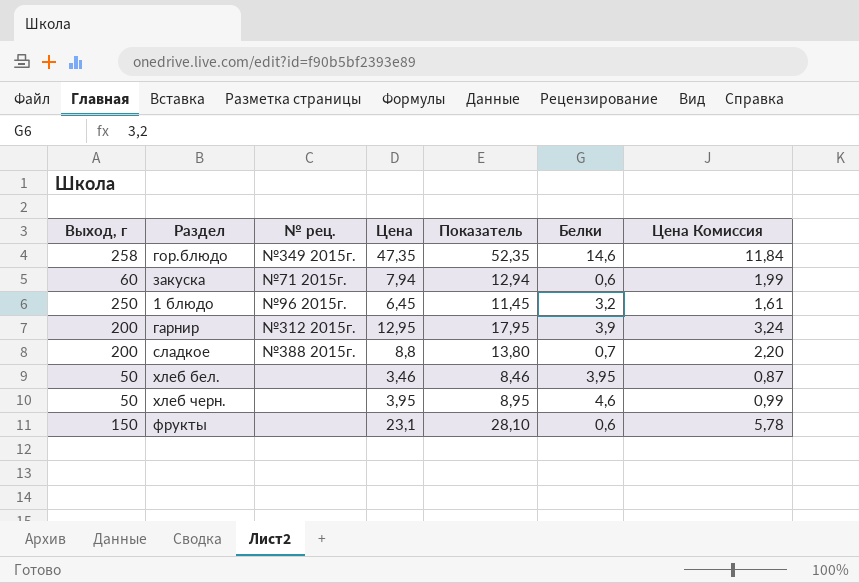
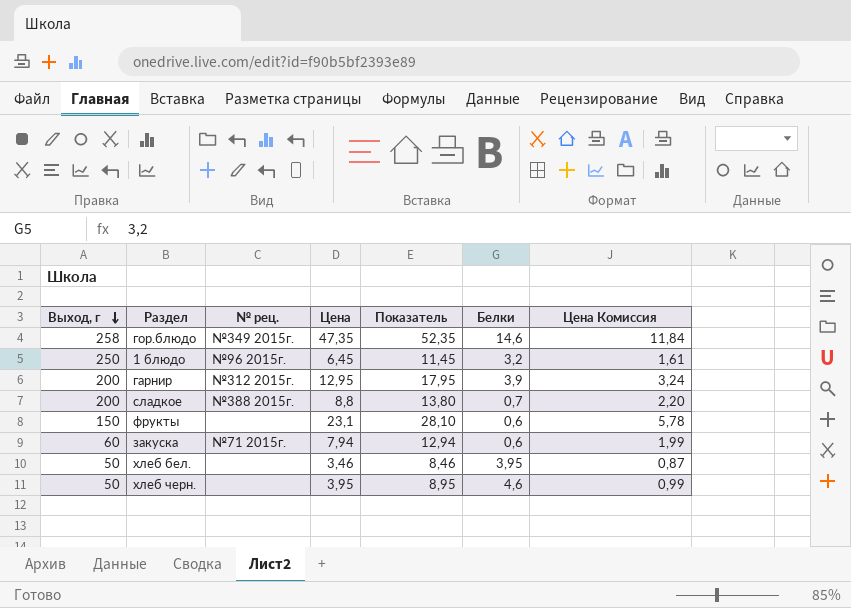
row order: none -> Выход, г descending

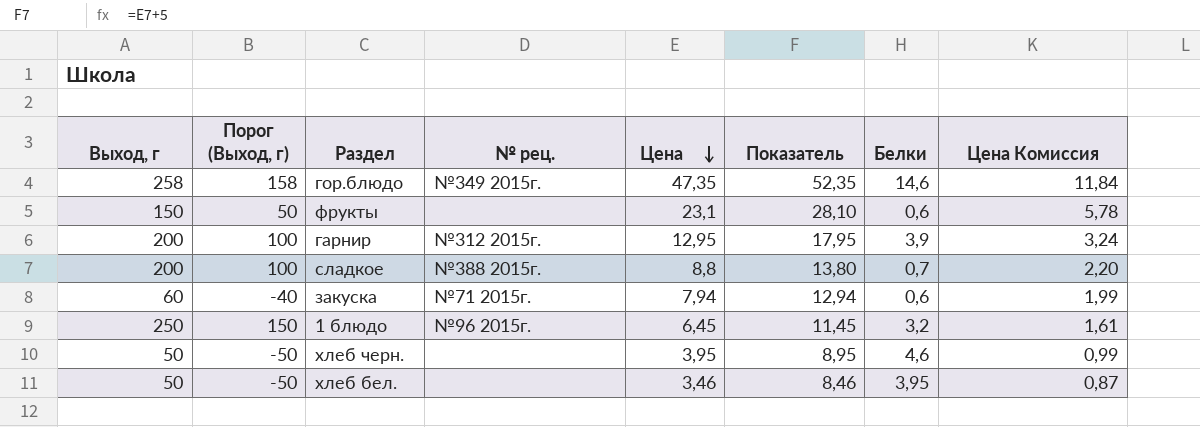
row order: Выход, г descending -> Цена descending
column Порог (Выход, г) | formula: none -> [Выход, г] - 100

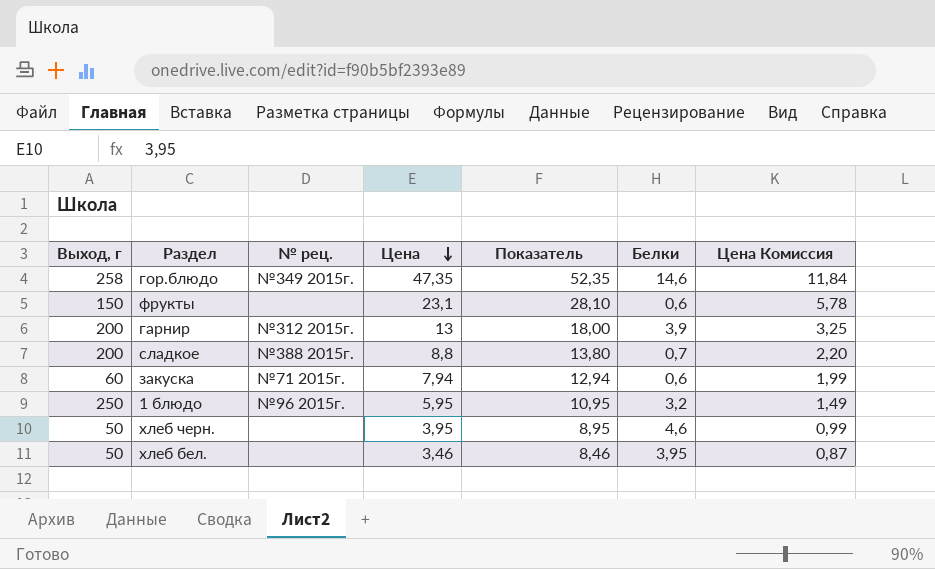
column Порог (Выход, г) | formula: [Выход, г] - 100 -> none
гарнир | Цена: 12,95 -> 13
гарнир | Показатель: 17,95 -> 18,00
гарнир | Цена Комиссия: 3,24 -> 3,25
1 блюдо | Цена: 6,45 -> 5,95
1 блюдо | Показатель: 11,45 -> 10,95
1 блюдо | Цена Комиссия: 1,61 -> 1,49

